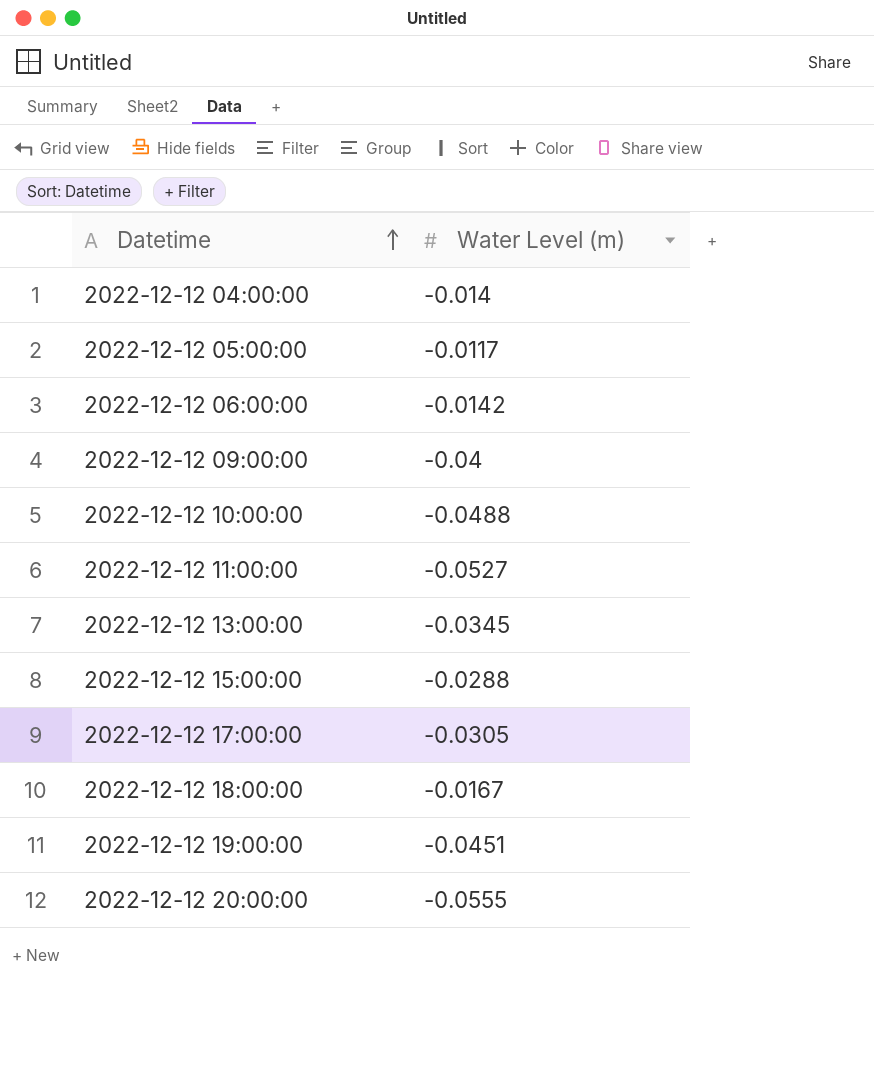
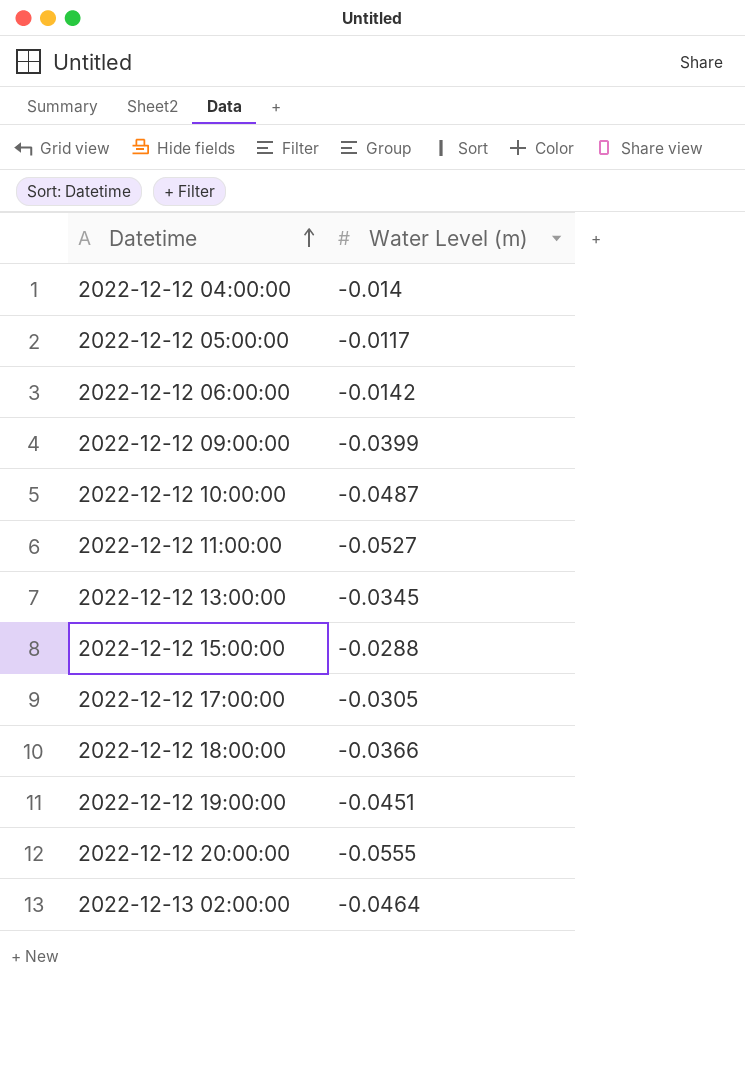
2022-12-12 09:00:00 | Water Level (m): -0.04 -> -0.0399
2022-12-12 10:00:00 | Water Level (m): -0.0488 -> -0.0487
2022-12-12 18:00:00 | Water Level (m): -0.0167 -> -0.0366
row 2022-12-13 02:00:00: none -> -0.0464

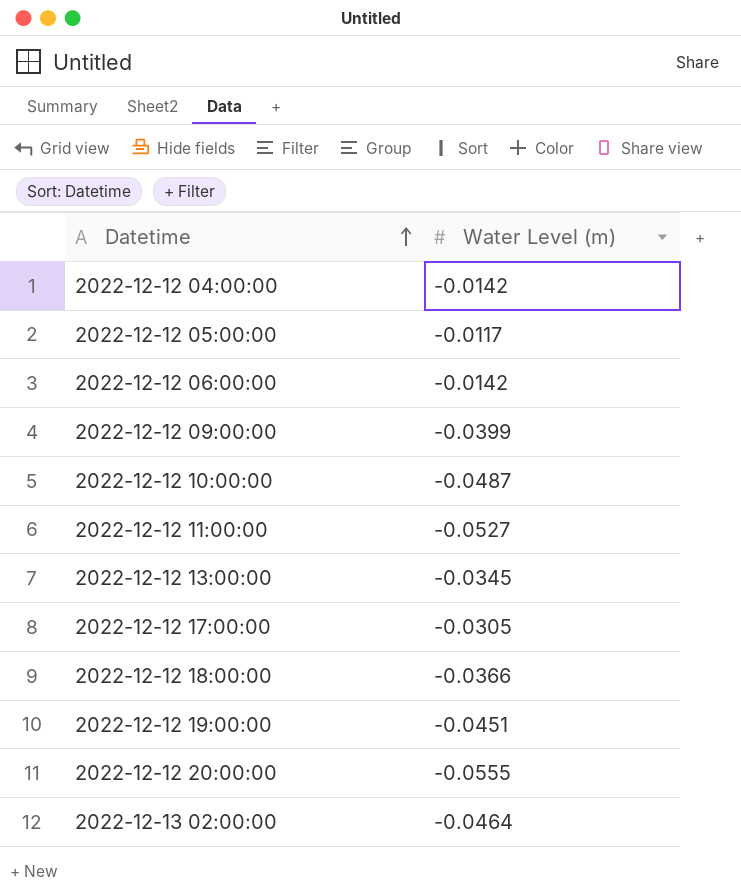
row 2022-12-12 15:00:00: -0.0288 -> none
2022-12-12 04:00:00 | Water Level (m): -0.014 -> -0.0142

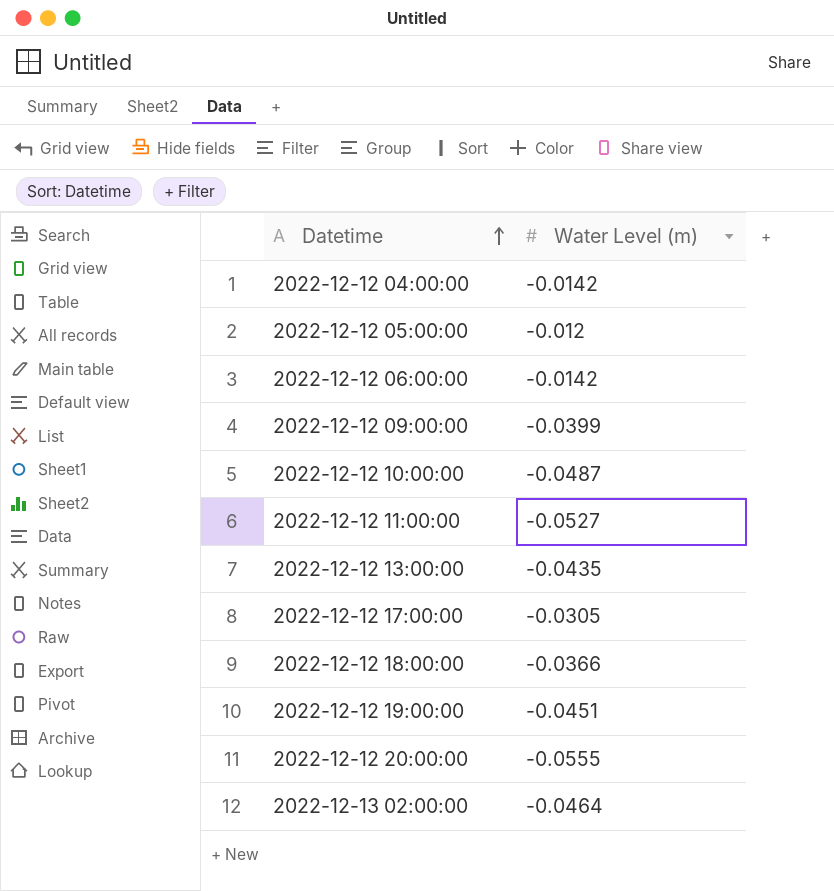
2022-12-12 05:00:00 | Water Level (m): -0.0117 -> -0.012
2022-12-12 13:00:00 | Water Level (m): -0.0345 -> -0.0435

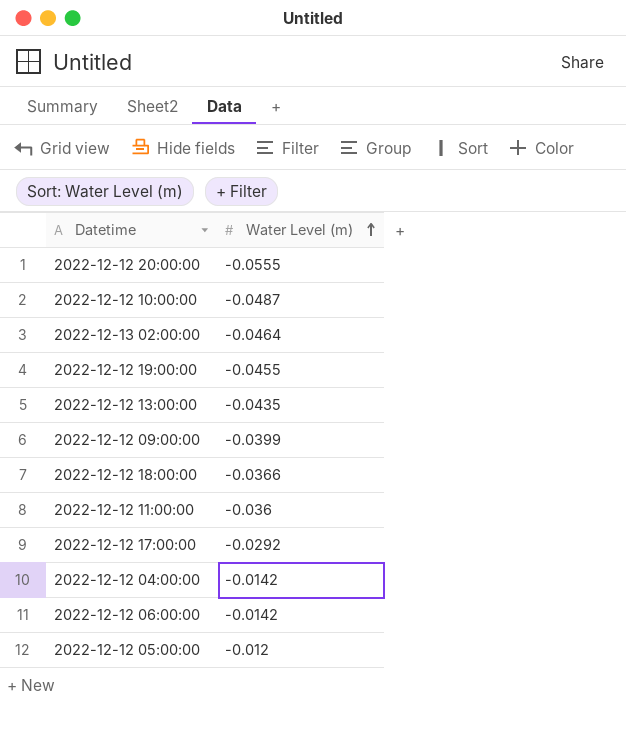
row order: Datetime ascending -> Water Level (m) ascending
2022-12-12 19:00:00 | Water Level (m): -0.0451 -> -0.0455
2022-12-12 11:00:00 | Water Level (m): -0.0527 -> -0.036
2022-12-12 17:00:00 | Water Level (m): -0.0305 -> -0.0292

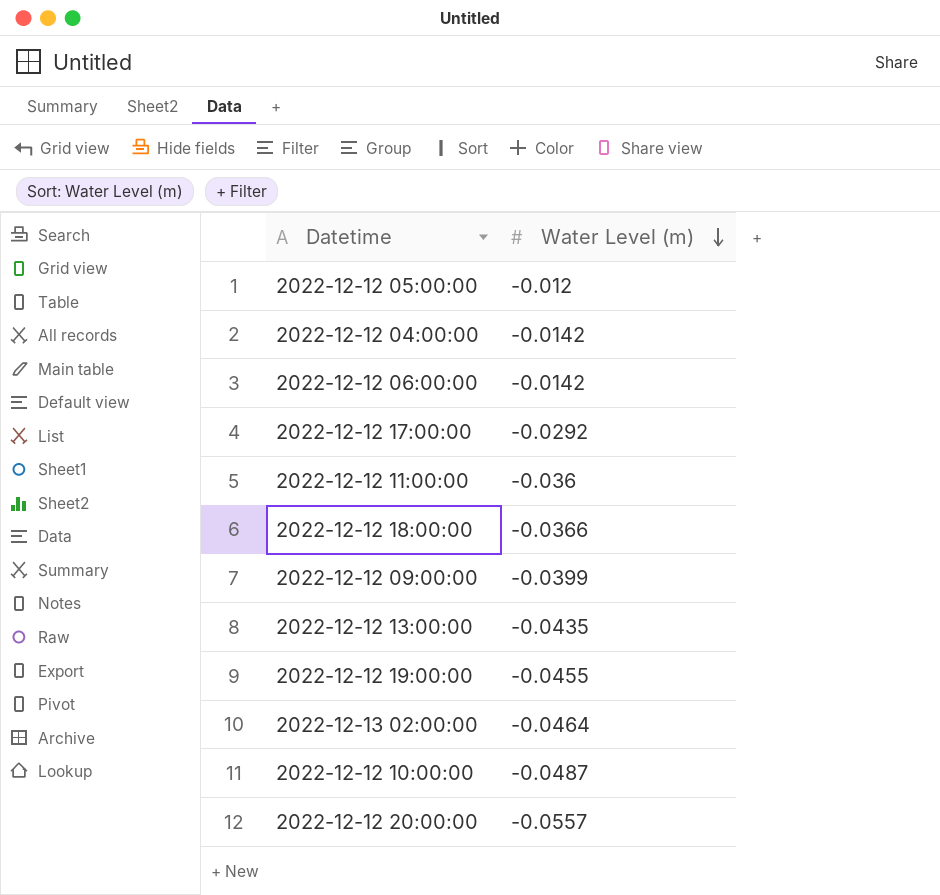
row order: Water Level (m) ascending -> Water Level (m) descending
2022-12-12 20:00:00 | Water Level (m): -0.0555 -> -0.0557

